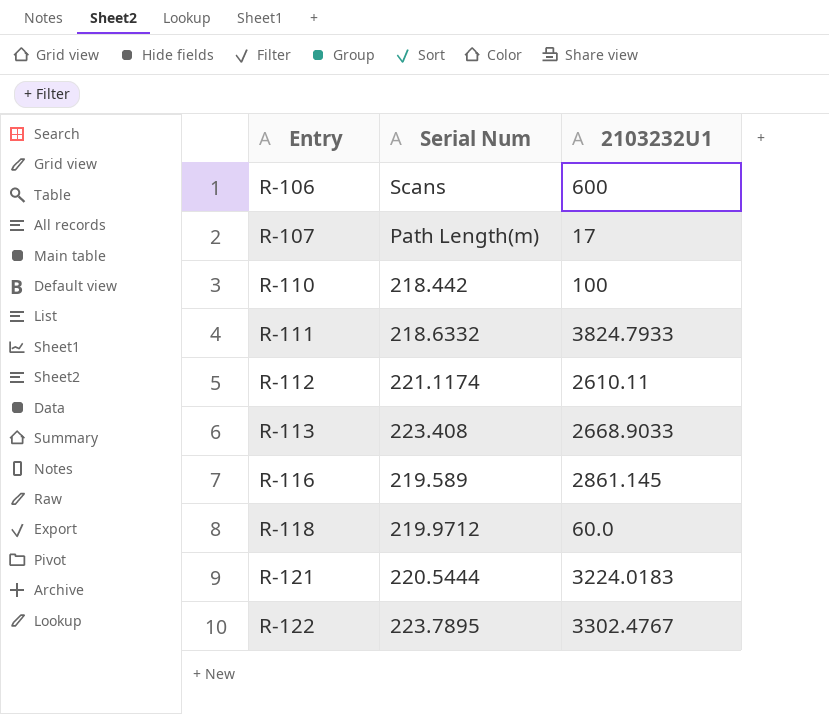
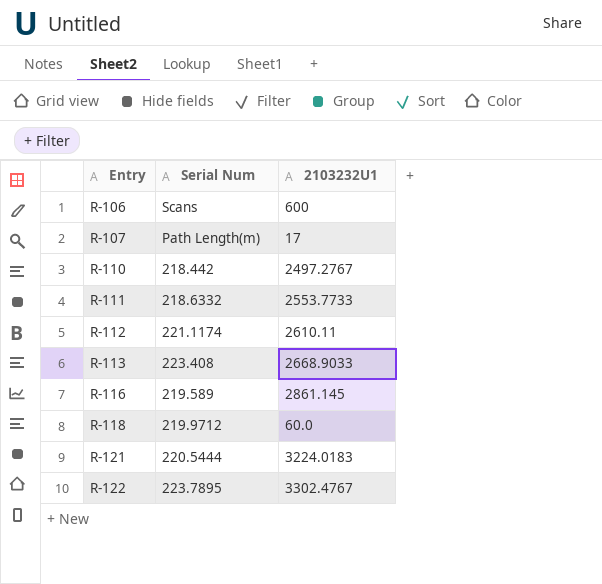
R-110 | 2103232U1: 100 -> 2497.2767
R-111 | 2103232U1: 3824.7933 -> 2553.7733

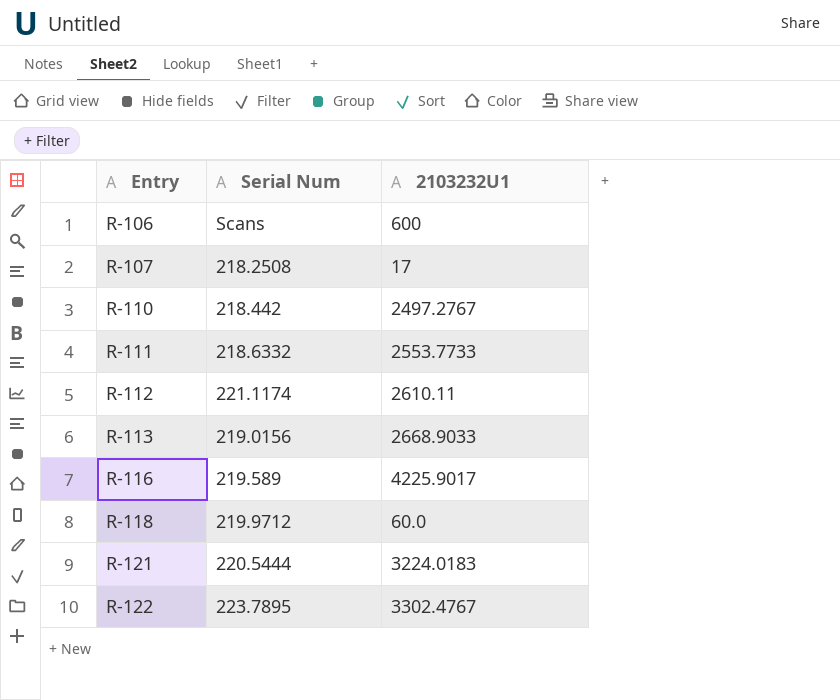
R-107 | Serial Num: Path Length(m) -> 218.2508
R-113 | Serial Num: 223.408 -> 219.0156
R-116 | 2103232U1: 2861.145 -> 4225.9017

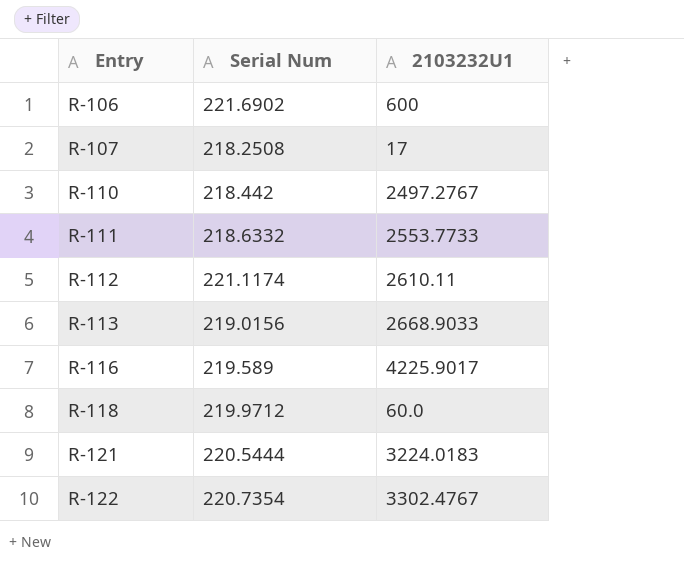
R-106 | Serial Num: Scans -> 221.6902
R-122 | Serial Num: 223.7895 -> 220.7354

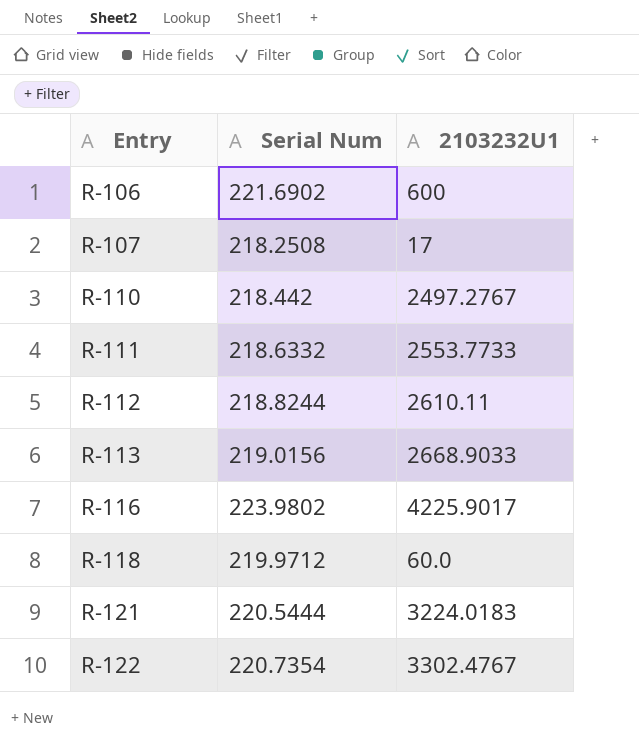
R-112 | Serial Num: 221.1174 -> 218.8244
R-116 | Serial Num: 219.589 -> 223.9802

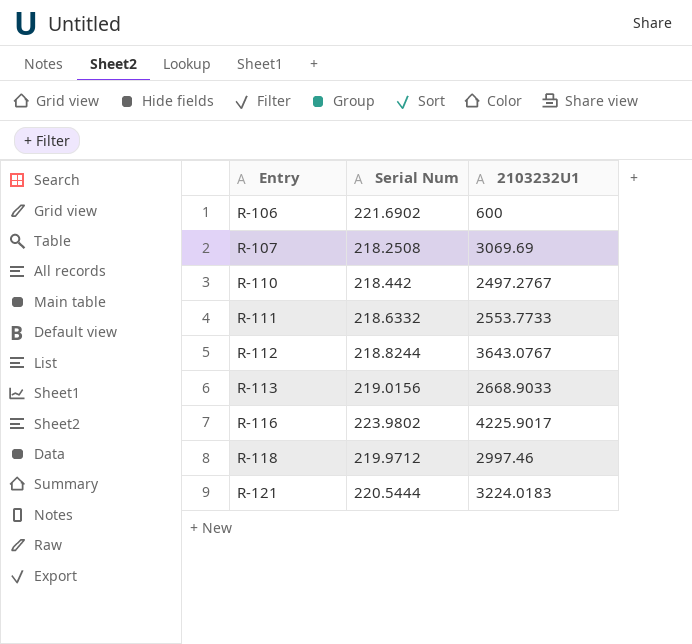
row R-122: 220.7354 | 3302.4767 -> none
R-107 | 2103232U1: 17 -> 3069.69
R-112 | 2103232U1: 2610.11 -> 3643.0767
R-118 | 2103232U1: 60.0 -> 2997.46

